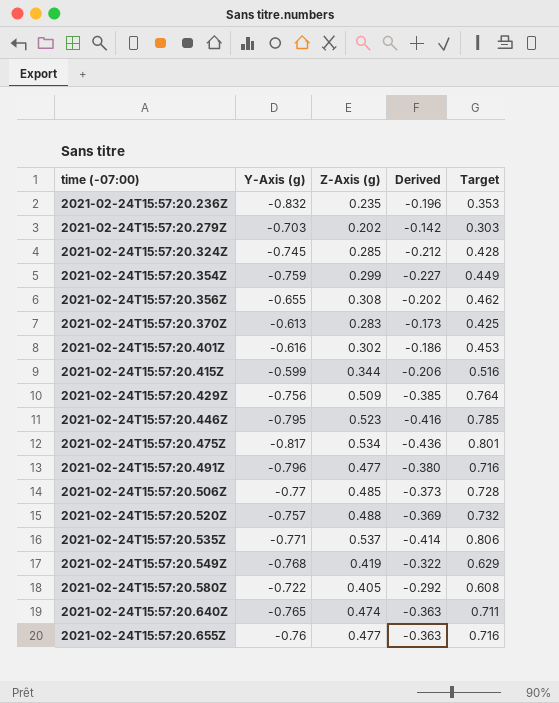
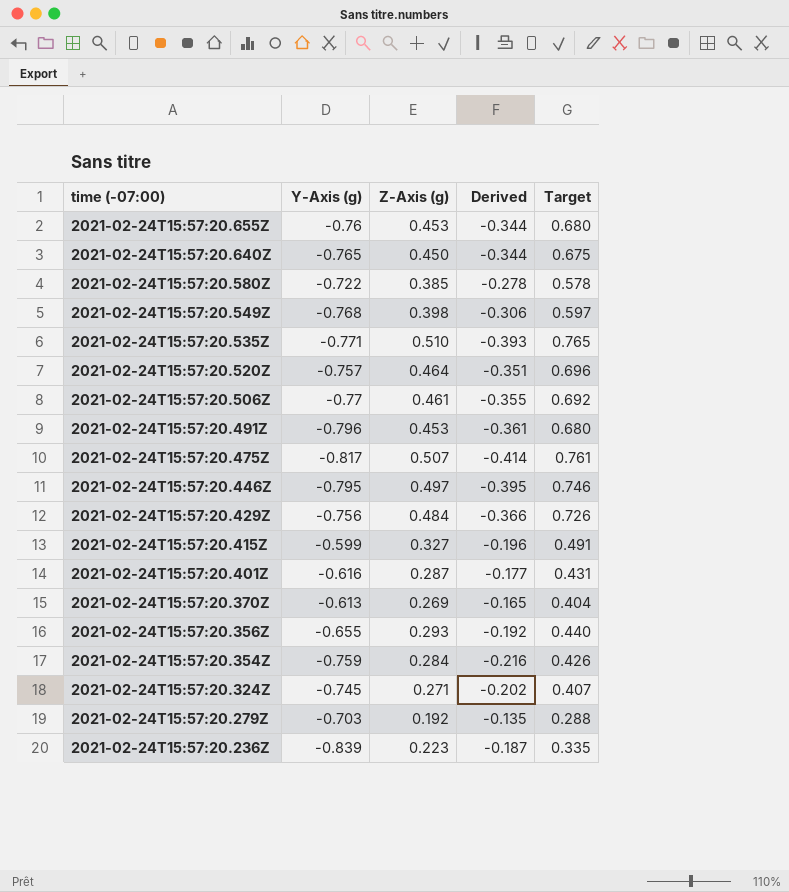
row order: time (-07:00) ascending -> time (-07:00) descending
2021-02-24T15:57:20.655Z | Z-Axis (g): 0.477 -> 0.453
2021-02-24T15:57:20.655Z | Derived: -0.363 -> -0.344
2021-02-24T15:57:20.655Z | Target: 0.716 -> 0.680
2021-02-24T15:57:20.640Z | Z-Axis (g): 0.474 -> 0.450
2021-02-24T15:57:20.640Z | Derived: -0.363 -> -0.344
2021-02-24T15:57:20.640Z | Target: 0.711 -> 0.675
2021-02-24T15:57:20.580Z | Z-Axis (g): 0.405 -> 0.385
2021-02-24T15:57:20.580Z | Derived: -0.292 -> -0.278
2021-02-24T15:57:20.580Z | Target: 0.608 -> 0.578
2021-02-24T15:57:20.549Z | Z-Axis (g): 0.419 -> 0.398
2021-02-24T15:57:20.549Z | Derived: -0.322 -> -0.306
2021-02-24T15:57:20.549Z | Target: 0.629 -> 0.597
2021-02-24T15:57:20.535Z | Z-Axis (g): 0.537 -> 0.510
2021-02-24T15:57:20.535Z | Derived: -0.414 -> -0.393
2021-02-24T15:57:20.535Z | Target: 0.806 -> 0.765
2021-02-24T15:57:20.520Z | Z-Axis (g): 0.488 -> 0.464
2021-02-24T15:57:20.520Z | Derived: -0.369 -> -0.351
2021-02-24T15:57:20.520Z | Target: 0.732 -> 0.696
2021-02-24T15:57:20.506Z | Z-Axis (g): 0.485 -> 0.461
2021-02-24T15:57:20.506Z | Derived: -0.373 -> -0.355
2021-02-24T15:57:20.506Z | Target: 0.728 -> 0.692
2021-02-24T15:57:20.491Z | Z-Axis (g): 0.477 -> 0.453
2021-02-24T15:57:20.491Z | Derived: -0.380 -> -0.361
2021-02-24T15:57:20.491Z | Target: 0.716 -> 0.680
2021-02-24T15:57:20.475Z | Z-Axis (g): 0.534 -> 0.507
2021-02-24T15:57:20.475Z | Derived: -0.436 -> -0.414
2021-02-24T15:57:20.475Z | Target: 0.801 -> 0.761
2021-02-24T15:57:20.446Z | Z-Axis (g): 0.523 -> 0.497
2021-02-24T15:57:20.446Z | Derived: -0.416 -> -0.395
2021-02-24T15:57:20.446Z | Target: 0.785 -> 0.746
2021-02-24T15:57:20.429Z | Z-Axis (g): 0.509 -> 0.484
2021-02-24T15:57:20.429Z | Derived: -0.385 -> -0.366
2021-02-24T15:57:20.429Z | Target: 0.764 -> 0.726
2021-02-24T15:57:20.415Z | Z-Axis (g): 0.344 -> 0.327
2021-02-24T15:57:20.415Z | Derived: -0.206 -> -0.196
2021-02-24T15:57:20.415Z | Target: 0.516 -> 0.491
2021-02-24T15:57:20.401Z | Z-Axis (g): 0.302 -> 0.287
2021-02-24T15:57:20.401Z | Derived: -0.186 -> -0.177
2021-02-24T15:57:20.401Z | Target: 0.453 -> 0.431
2021-02-24T15:57:20.370Z | Z-Axis (g): 0.283 -> 0.269
2021-02-24T15:57:20.370Z | Derived: -0.173 -> -0.165
2021-02-24T15:57:20.370Z | Target: 0.425 -> 0.404
2021-02-24T15:57:20.356Z | Z-Axis (g): 0.308 -> 0.293
2021-02-24T15:57:20.356Z | Derived: -0.202 -> -0.192
2021-02-24T15:57:20.356Z | Target: 0.462 -> 0.440
2021-02-24T15:57:20.354Z | Z-Axis (g): 0.299 -> 0.284
2021-02-24T15:57:20.354Z | Derived: -0.227 -> -0.216
2021-02-24T15:57:20.354Z | Target: 0.449 -> 0.426
2021-02-24T15:57:20.324Z | Z-Axis (g): 0.285 -> 0.271
2021-02-24T15:57:20.324Z | Derived: -0.212 -> -0.202
2021-02-24T15:57:20.324Z | Target: 0.428 -> 0.407
2021-02-24T15:57:20.279Z | Z-Axis (g): 0.202 -> 0.192
2021-02-24T15:57:20.279Z | Derived: -0.142 -> -0.135
2021-02-24T15:57:20.279Z | Target: 0.303 -> 0.288
2021-02-24T15:57:20.236Z | Y-Axis (g): -0.832 -> -0.839
2021-02-24T15:57:20.236Z | Z-Axis (g): 0.235 -> 0.223
2021-02-24T15:57:20.236Z | Derived: -0.196 -> -0.187
2021-02-24T15:57:20.236Z | Target: 0.353 -> 0.335

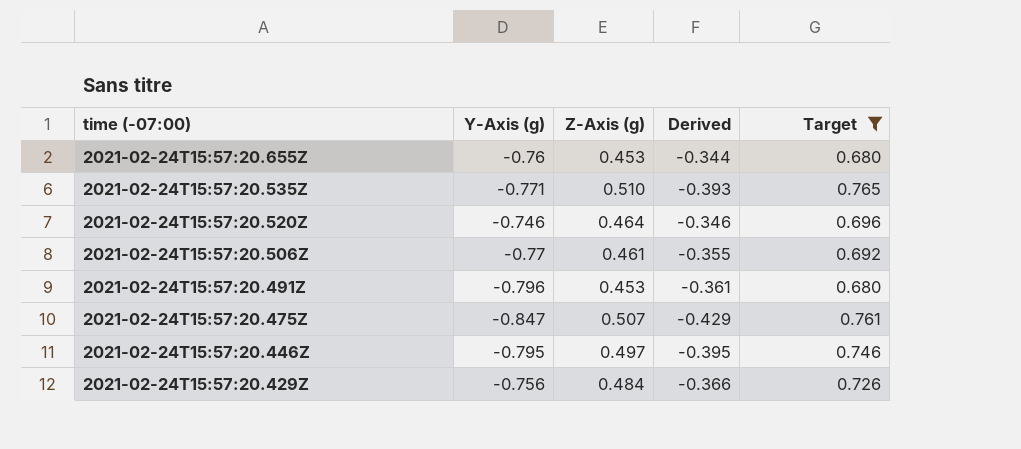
filter: none -> Target >= 0.680
2021-02-24T15:57:20.520Z | Y-Axis (g): -0.757 -> -0.746
2021-02-24T15:57:20.520Z | Derived: -0.351 -> -0.346
2021-02-24T15:57:20.475Z | Y-Axis (g): -0.817 -> -0.847
2021-02-24T15:57:20.475Z | Derived: -0.414 -> -0.429

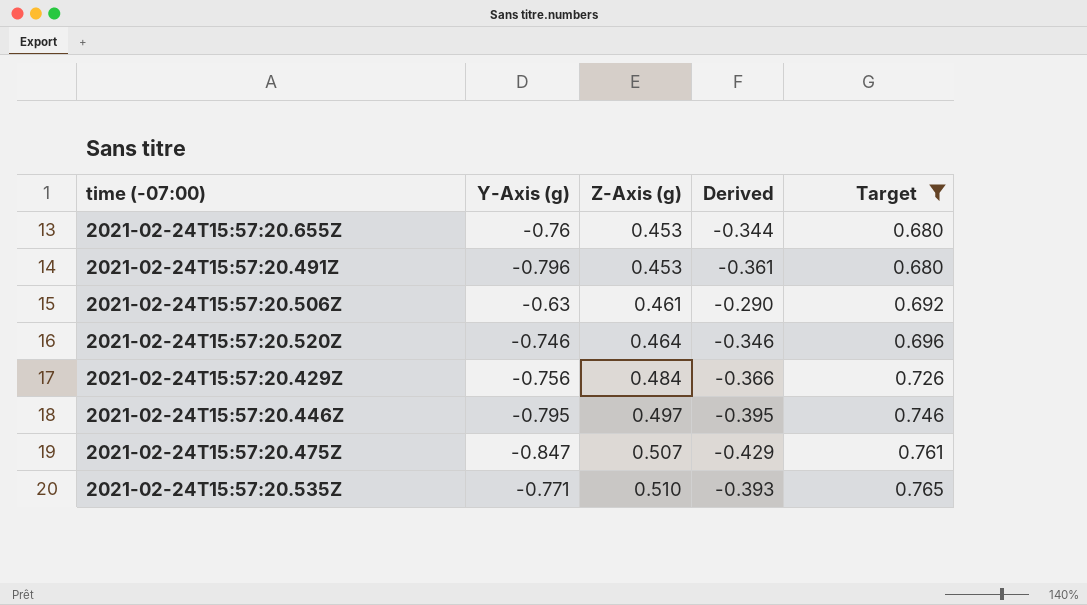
row order: time (-07:00) descending -> Z-Axis (g) ascending
2021-02-24T15:57:20.506Z | Y-Axis (g): -0.77 -> -0.63
2021-02-24T15:57:20.506Z | Derived: -0.355 -> -0.290

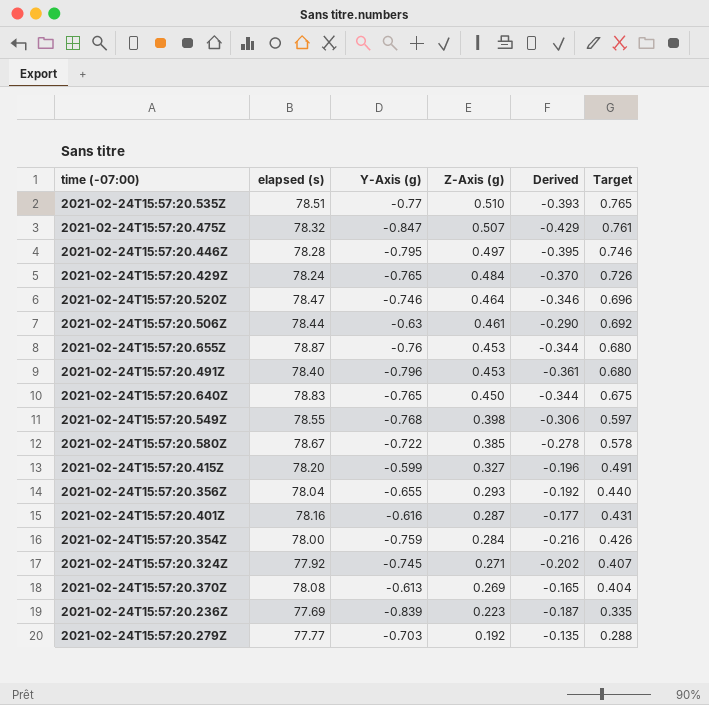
filter: Target >= 0.680 -> none
row order: Z-Axis (g) ascending -> Z-Axis (g) descending
column elapsed (s) | position: none -> 2
2021-02-24T15:57:20.535Z | Y-Axis (g): -0.771 -> -0.77
2021-02-24T15:57:20.429Z | Y-Axis (g): -0.756 -> -0.765
2021-02-24T15:57:20.429Z | Derived: -0.366 -> -0.370

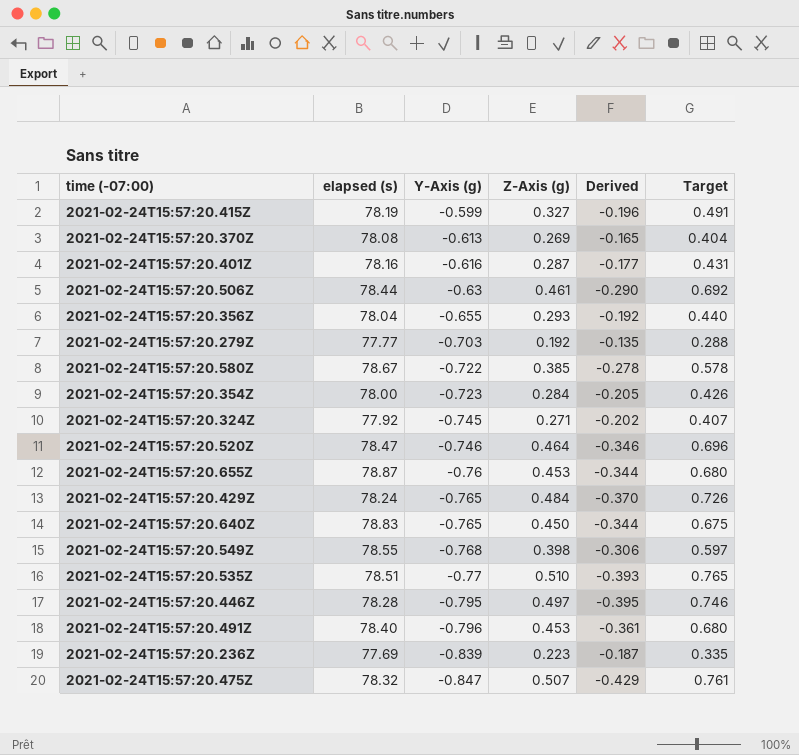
row order: Z-Axis (g) descending -> Y-Axis (g) descending
2021-02-24T15:57:20.415Z | elapsed (s): 78.20 -> 78.19
2021-02-24T15:57:20.354Z | Y-Axis (g): -0.759 -> -0.723
2021-02-24T15:57:20.354Z | Derived: -0.216 -> -0.205

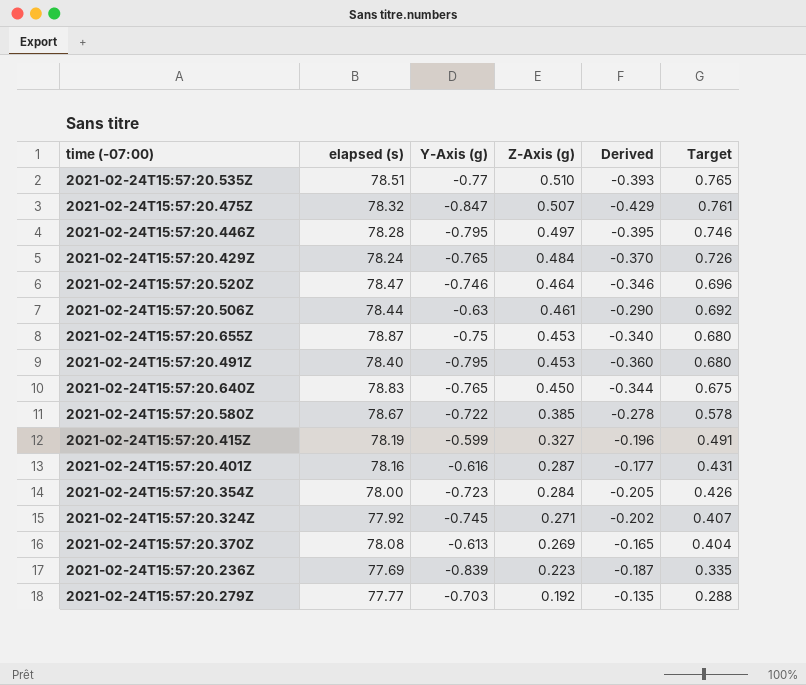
row order: Y-Axis (g) descending -> Z-Axis (g) descending
row 2021-02-24T15:57:20.356Z: 78.04 | -0.655 | 0.293 | -0.192 | 0.440 -> none
row 2021-02-24T15:57:20.549Z: 78.55 | -0.768 | 0.398 | -0.306 | 0.597 -> none
2021-02-24T15:57:20.655Z | Y-Axis (g): -0.76 -> -0.75
2021-02-24T15:57:20.655Z | Derived: -0.344 -> -0.340
2021-02-24T15:57:20.491Z | Y-Axis (g): -0.796 -> -0.795
2021-02-24T15:57:20.491Z | Derived: -0.361 -> -0.360

